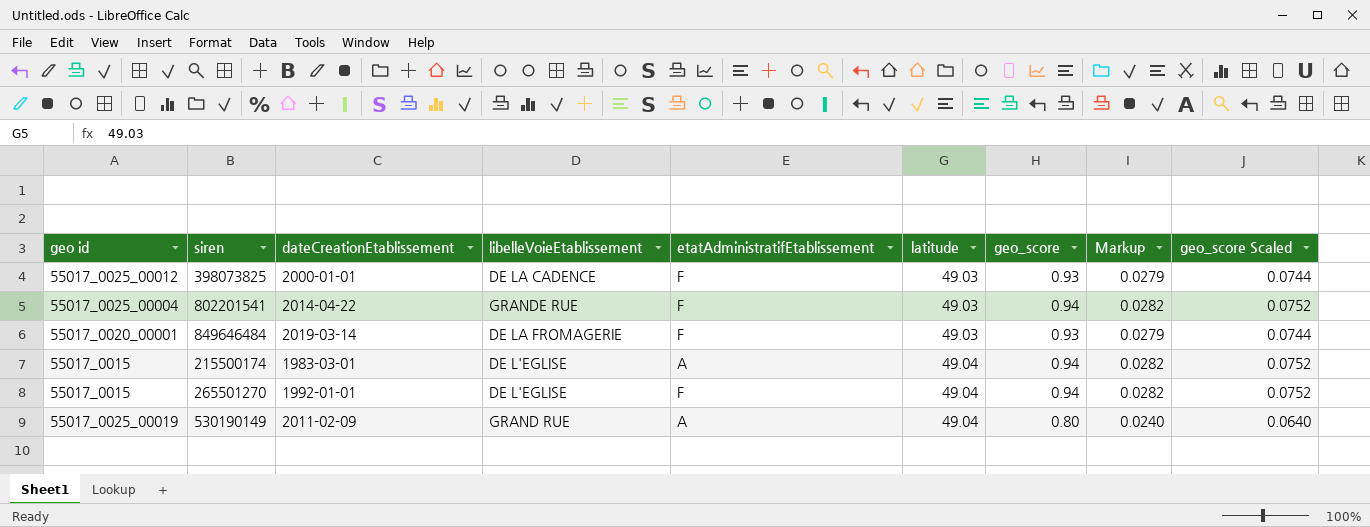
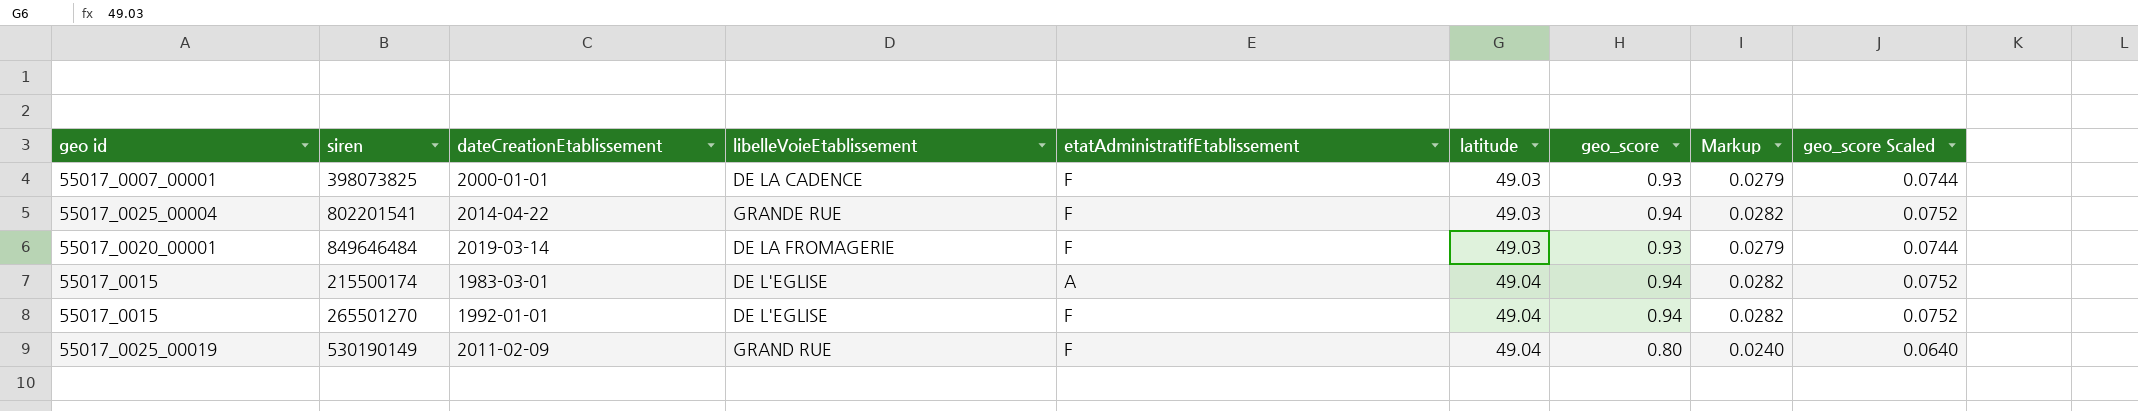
398073825 | geo id: 55017_0025_00012 -> 55017_0007_00001
530190149 | etatAdministratifEtablissement: A -> F

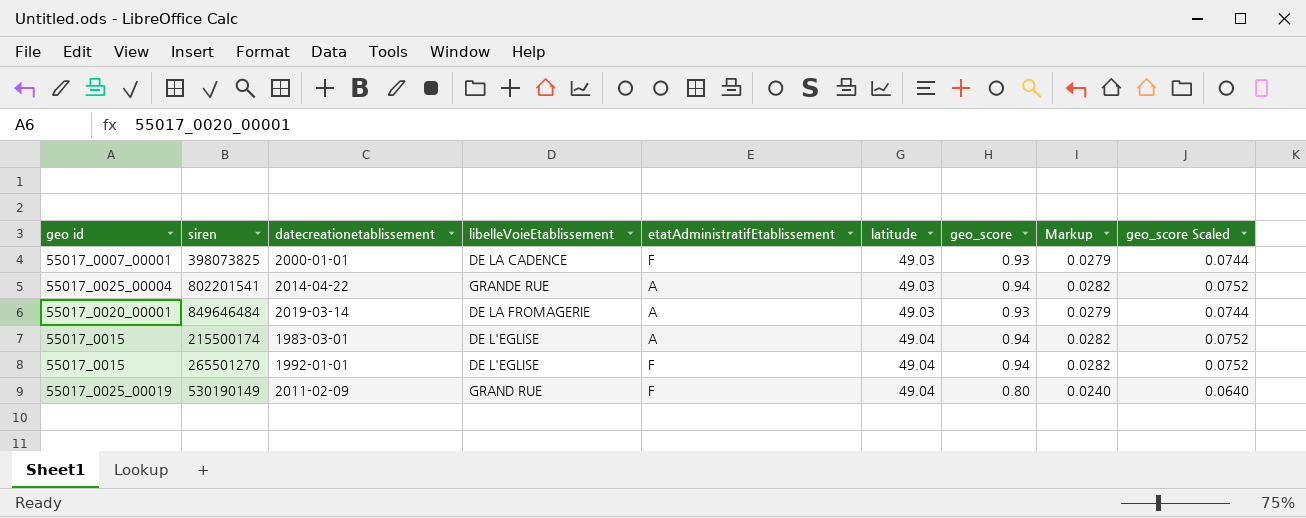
column name: dateCreationEtablissement -> datecreationetablissement
802201541 | etatAdministratifEtablissement: F -> A
849646484 | etatAdministratifEtablissement: F -> A

